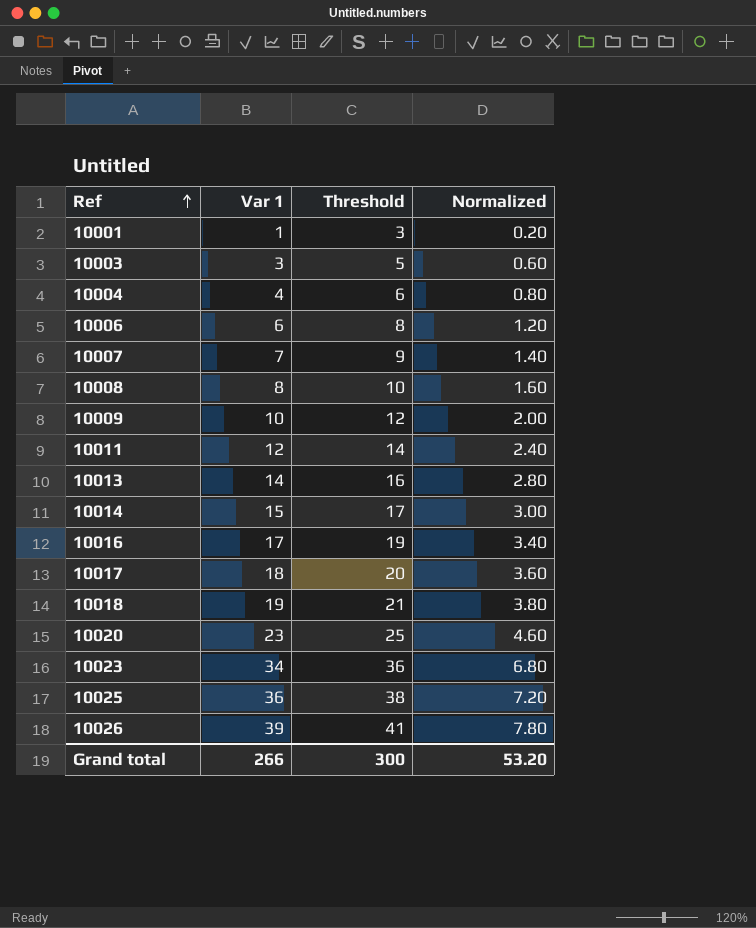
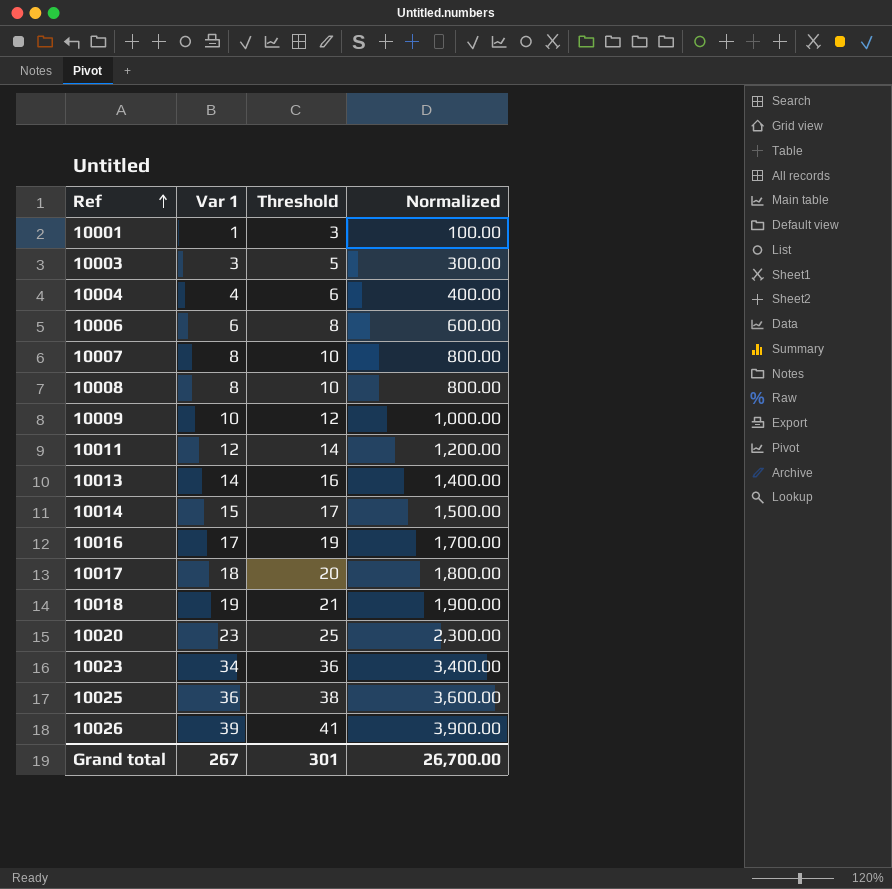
column Normalized | formula: [Var 1] * 0.2 -> [Var 1] * 100
10007 | Var 1: 7 -> 8
10007 | Threshold: 9 -> 10
Grand total | Var 1: 266 -> 267
Grand total | Threshold: 300 -> 301
Grand total | Normalized: 53.20 -> 26,700.00

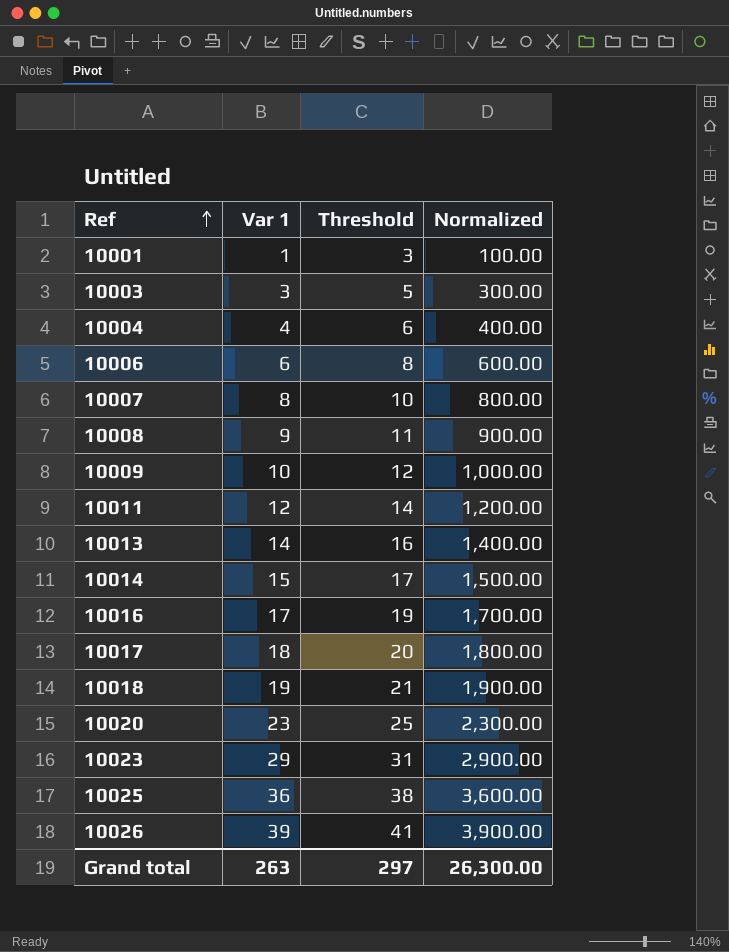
10008 | Var 1: 8 -> 9
10008 | Threshold: 10 -> 11
10008 | Normalized: 800.00 -> 900.00
10023 | Var 1: 34 -> 29
10023 | Threshold: 36 -> 31
10023 | Normalized: 3,400.00 -> 2,900.00
Grand total | Var 1: 267 -> 263
Grand total | Threshold: 301 -> 297
Grand total | Normalized: 26,700.00 -> 26,300.00

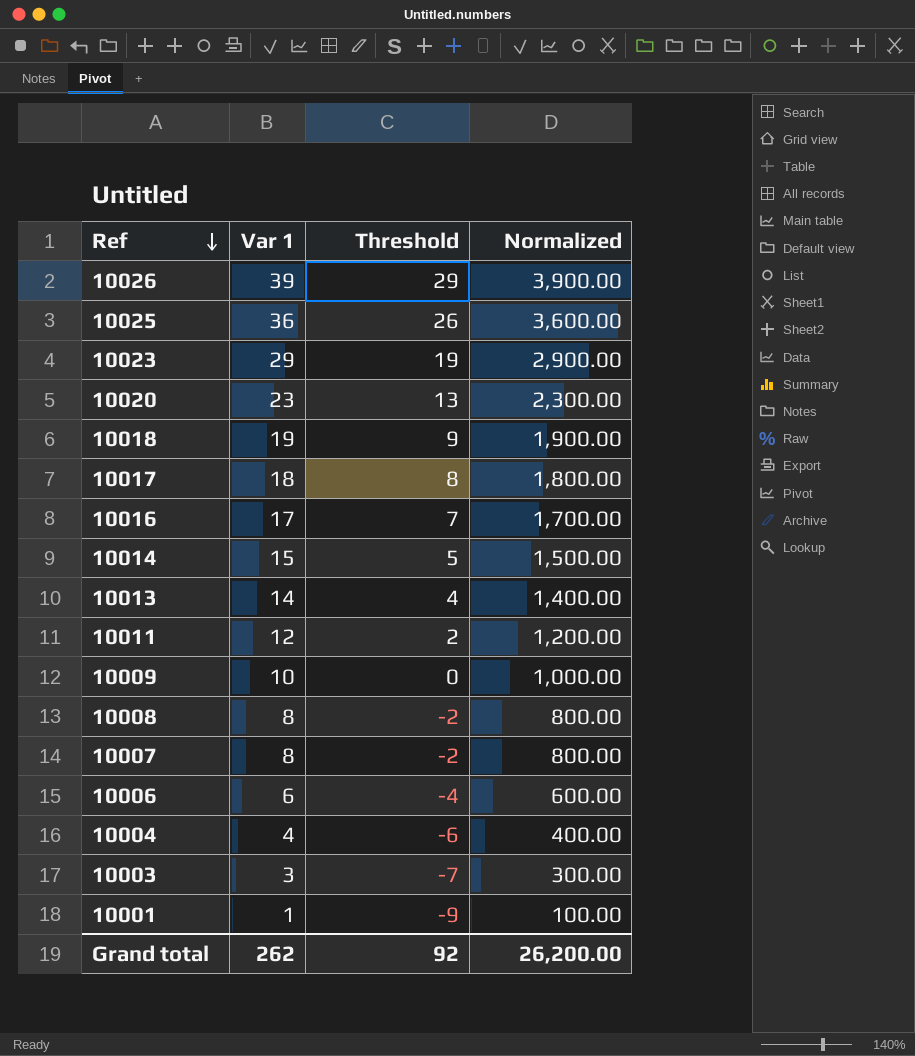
row order: Ref ascending -> Ref descending
column Threshold | formula: [Var 1] + 2 -> [Var 1] - 10
10008 | Var 1: 9 -> 8
10008 | Normalized: 900.00 -> 800.00
Grand total | Var 1: 263 -> 262
Grand total | Threshold: 297 -> 92
Grand total | Normalized: 26,300.00 -> 26,200.00

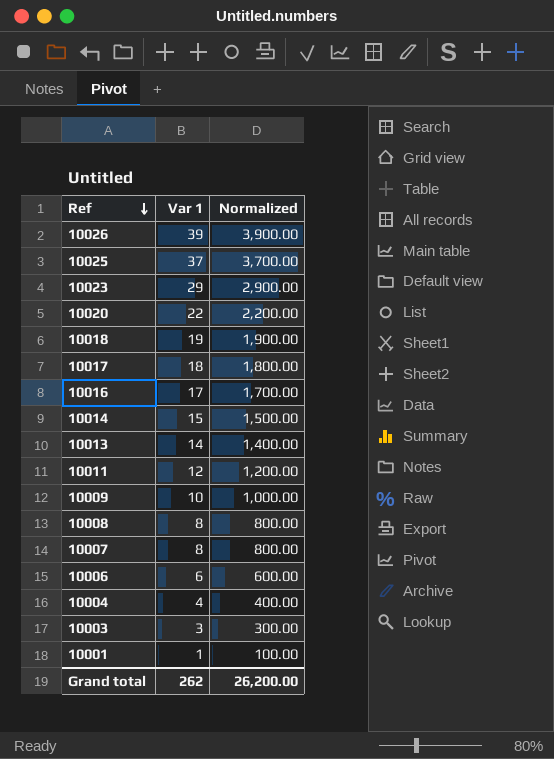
column Threshold | formula: [Var 1] - 10 -> none
10025 | Var 1: 36 -> 37
10025 | Normalized: 3,600.00 -> 3,700.00
10020 | Var 1: 23 -> 22
10020 | Normalized: 2,300.00 -> 2,200.00

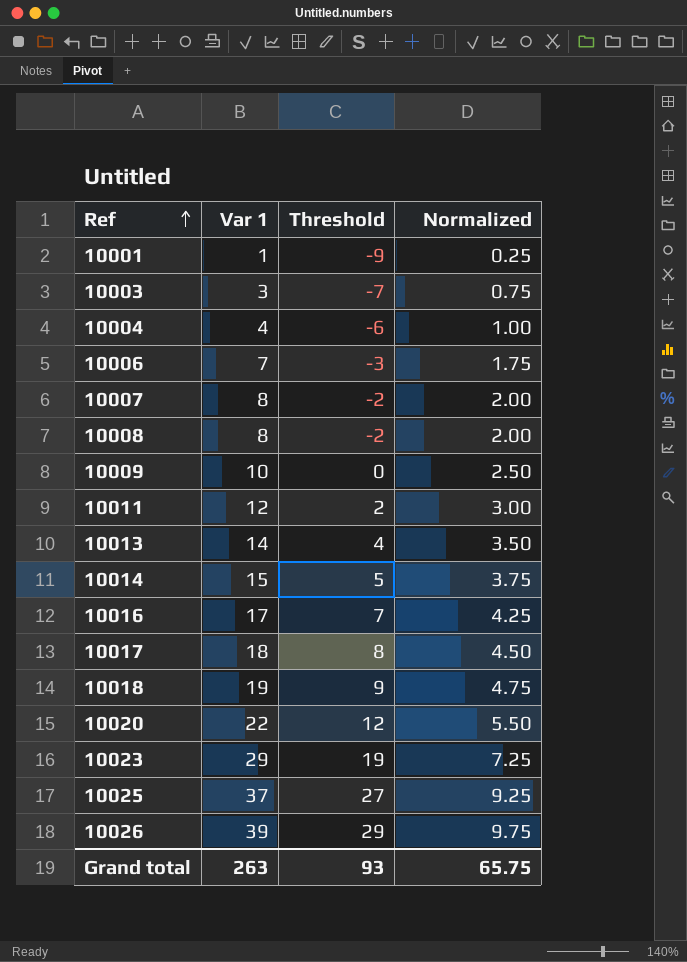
row order: Ref descending -> Ref ascending
column Threshold | formula: none -> [Var 1] - 10
column Normalized | formula: [Var 1] * 100 -> [Var 1] * 0.25
10006 | Var 1: 6 -> 7
Grand total | Var 1: 262 -> 263
Grand total | Normalized: 26,200.00 -> 65.75

